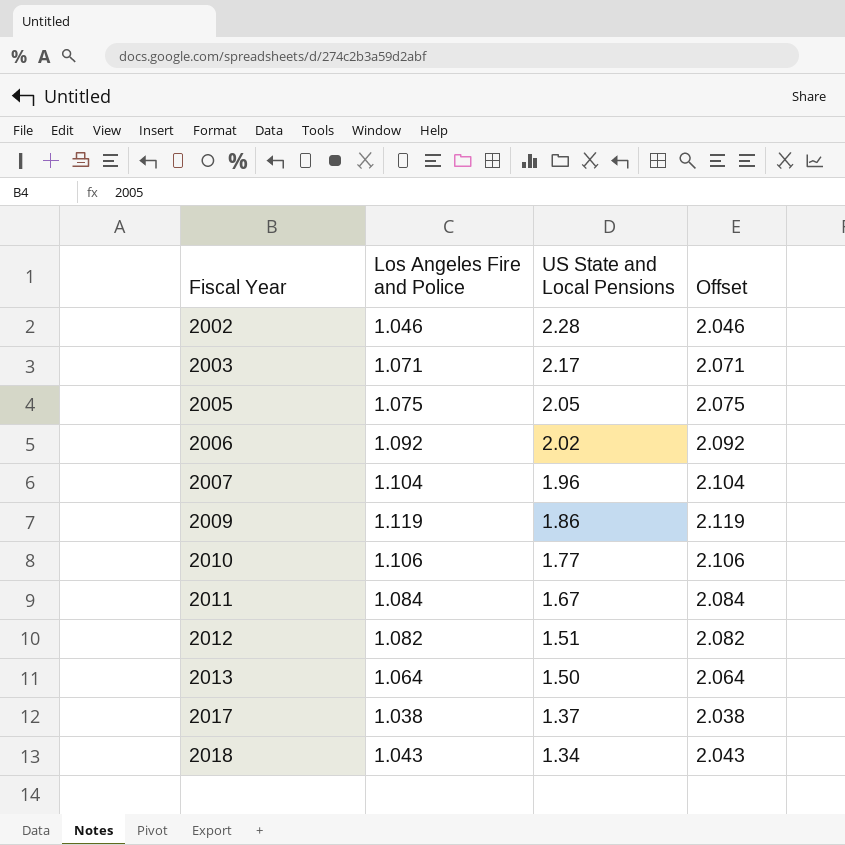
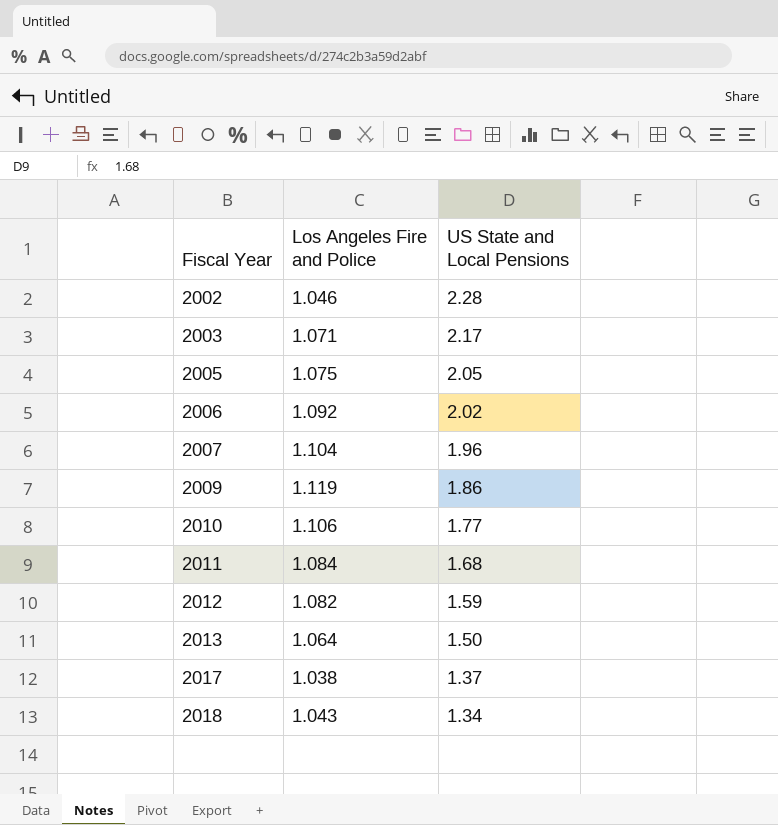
column Offset | formula: [Los Angeles Fire and Police] + 1 -> none
2011 | US State and Local Pensions: 1.67 -> 1.68
2012 | US State and Local Pensions: 1.51 -> 1.59

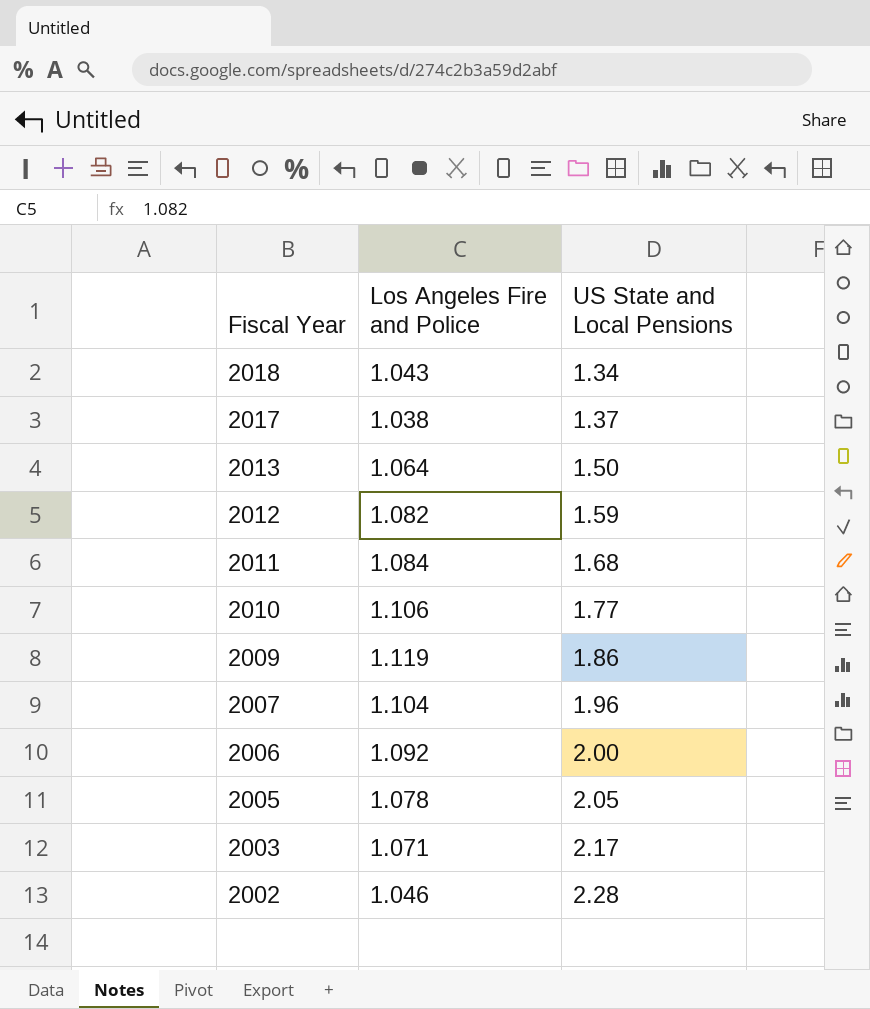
row order: Fiscal Year ascending -> Fiscal Year descending
2006 | US State and Local Pensions: 2.02 -> 2.00
2005 | Los Angeles Fire and Police: 1.075 -> 1.078

